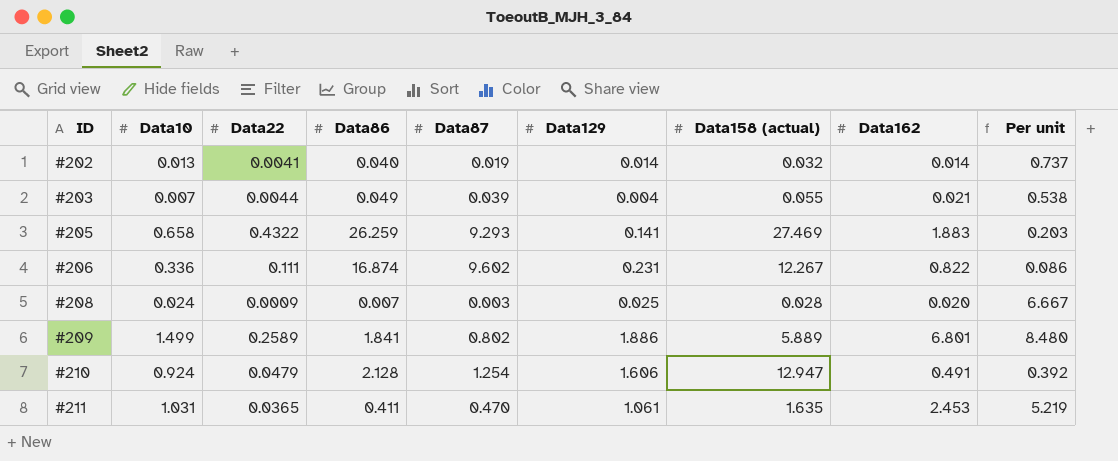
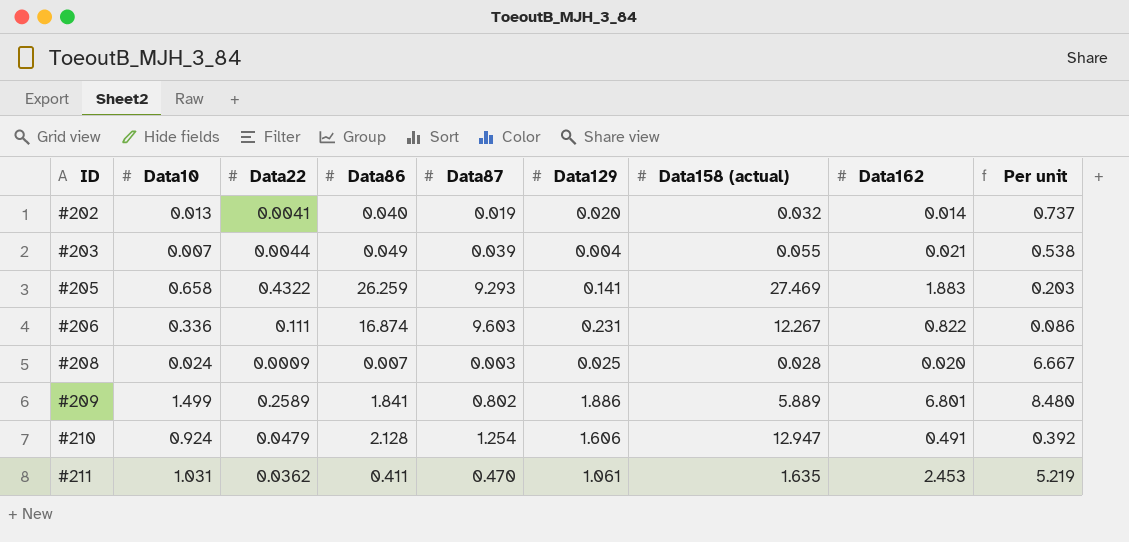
#202 | Data129: 0.014 -> 0.020
#206 | Data87: 9.602 -> 9.603
#211 | Data22: 0.0365 -> 0.0362

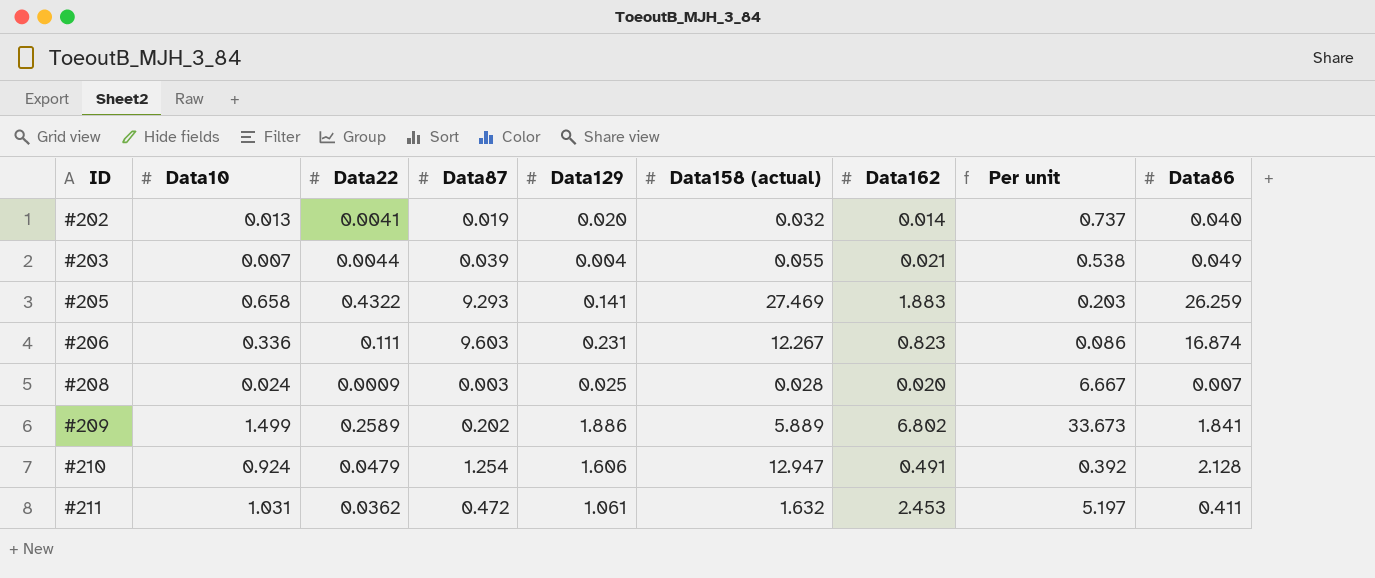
column Data86 | position: 4 -> 9
#206 | Data162: 0.822 -> 0.823
#209 | Data87: 0.802 -> 0.202
#209 | Data162: 6.801 -> 6.802
#209 | Per unit: 8.480 -> 33.673
#211 | Data87: 0.470 -> 0.472
#211 | Data158 (actual): 1.635 -> 1.632
#211 | Per unit: 5.219 -> 5.197

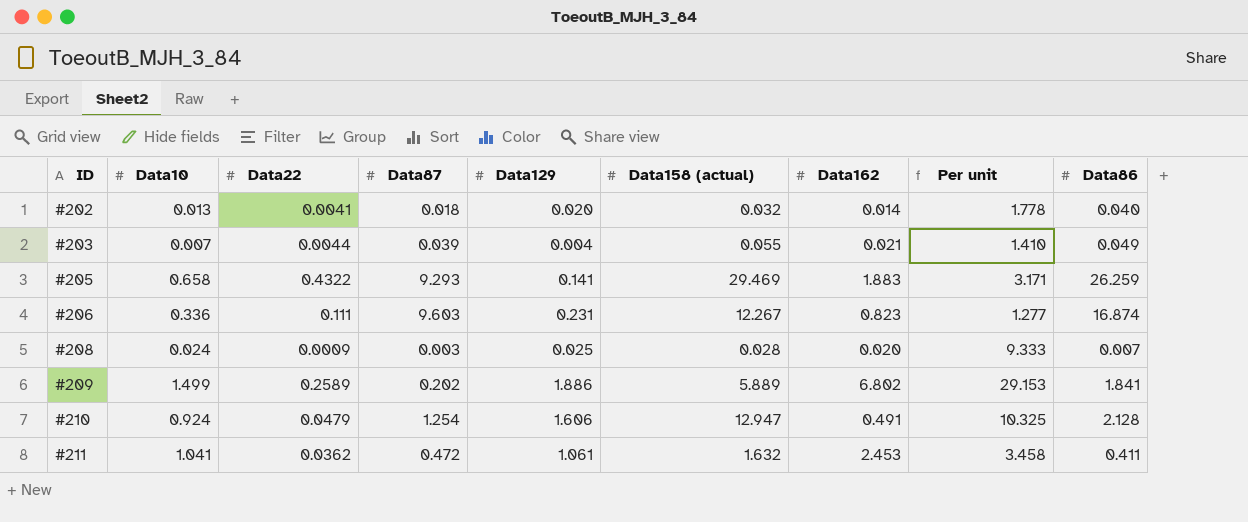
column Per unit | formula: [Data162] / [Data87] -> [Data158 (actual)] / [Data87]
#202 | Data87: 0.019 -> 0.018
#205 | Data158 (actual): 27.469 -> 29.469
#211 | Data10: 1.031 -> 1.041

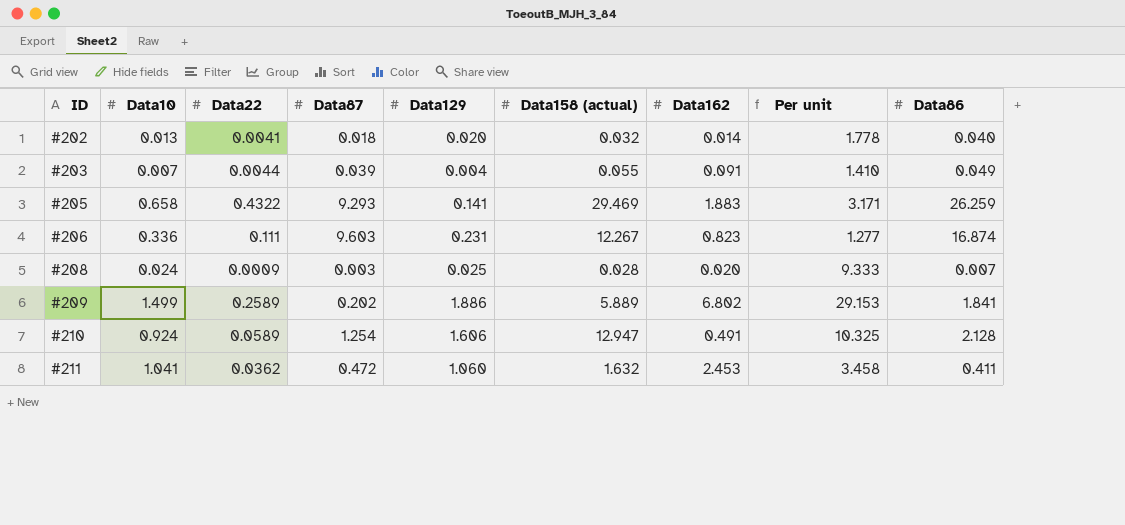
#203 | Data162: 0.021 -> 0.091
#210 | Data22: 0.0479 -> 0.0589
#211 | Data129: 1.061 -> 1.060

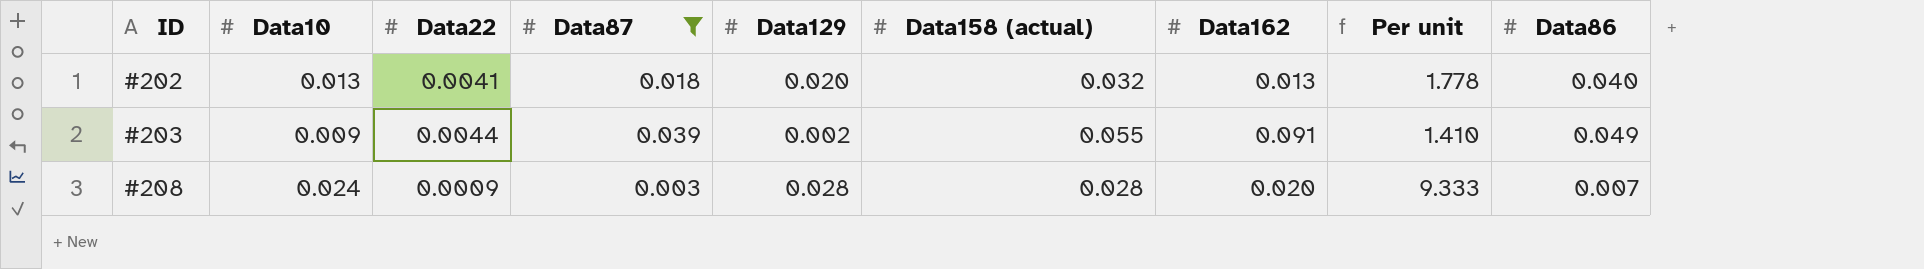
filter: none -> Data87 <= 0.039
#202 | Data162: 0.014 -> 0.013
#203 | Data10: 0.007 -> 0.009
#203 | Data129: 0.004 -> 0.002
#208 | Data129: 0.025 -> 0.028

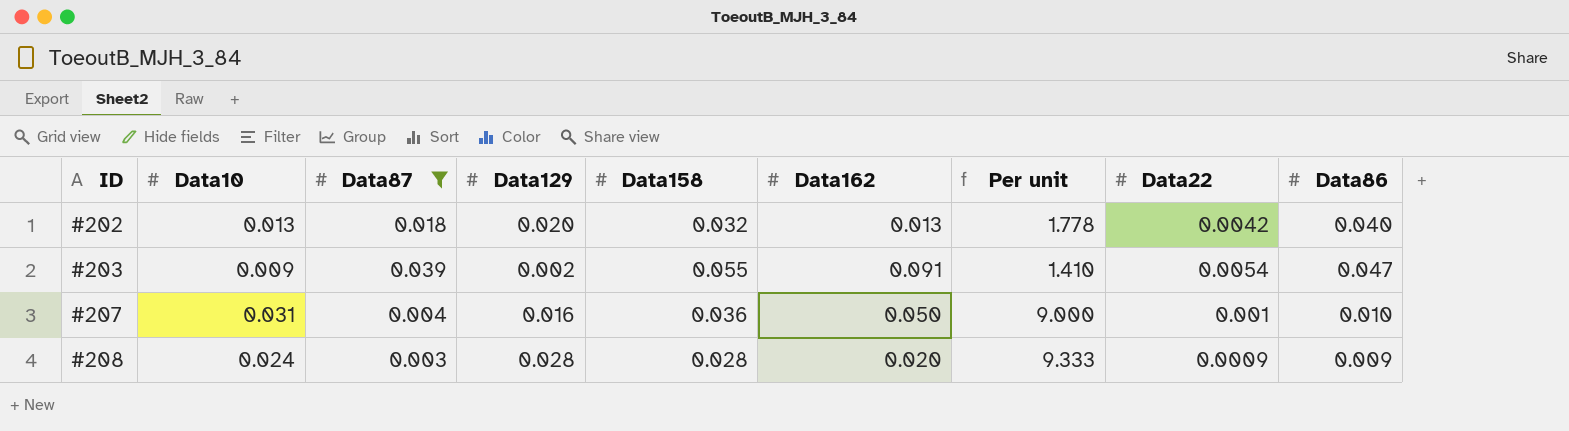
column name: Data158 (actual) -> Data158
column Data22 | position: 3 -> 8
#202 | Data22: 0.0041 -> 0.0042
#203 | Data22: 0.0044 -> 0.0054
#203 | Data86: 0.049 -> 0.047
row #207: none -> 0.031 | 0.004 | 0.016 | 0.036 | 0.050 | 9.000 | 0.001 | 0.010
#208 | Data86: 0.007 -> 0.009

